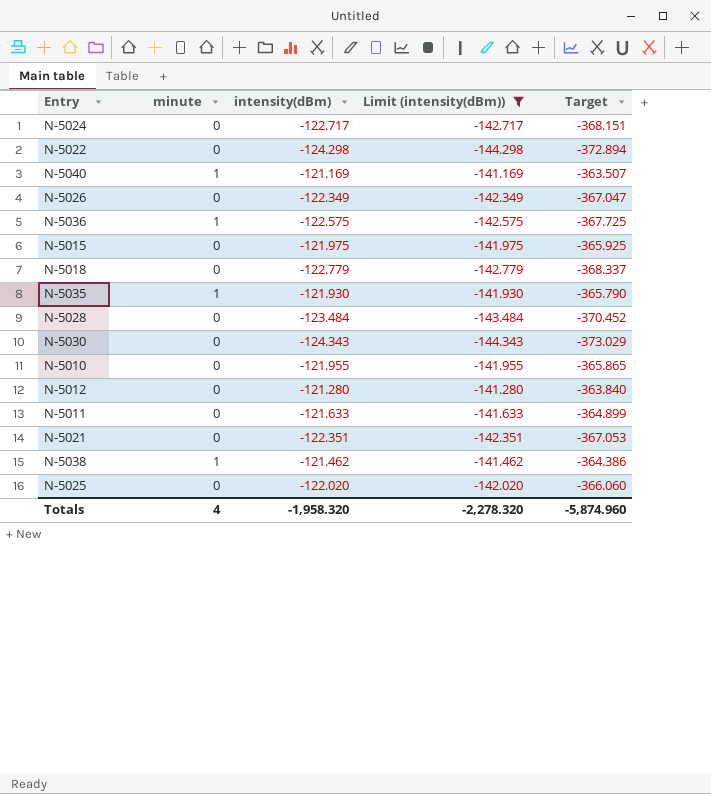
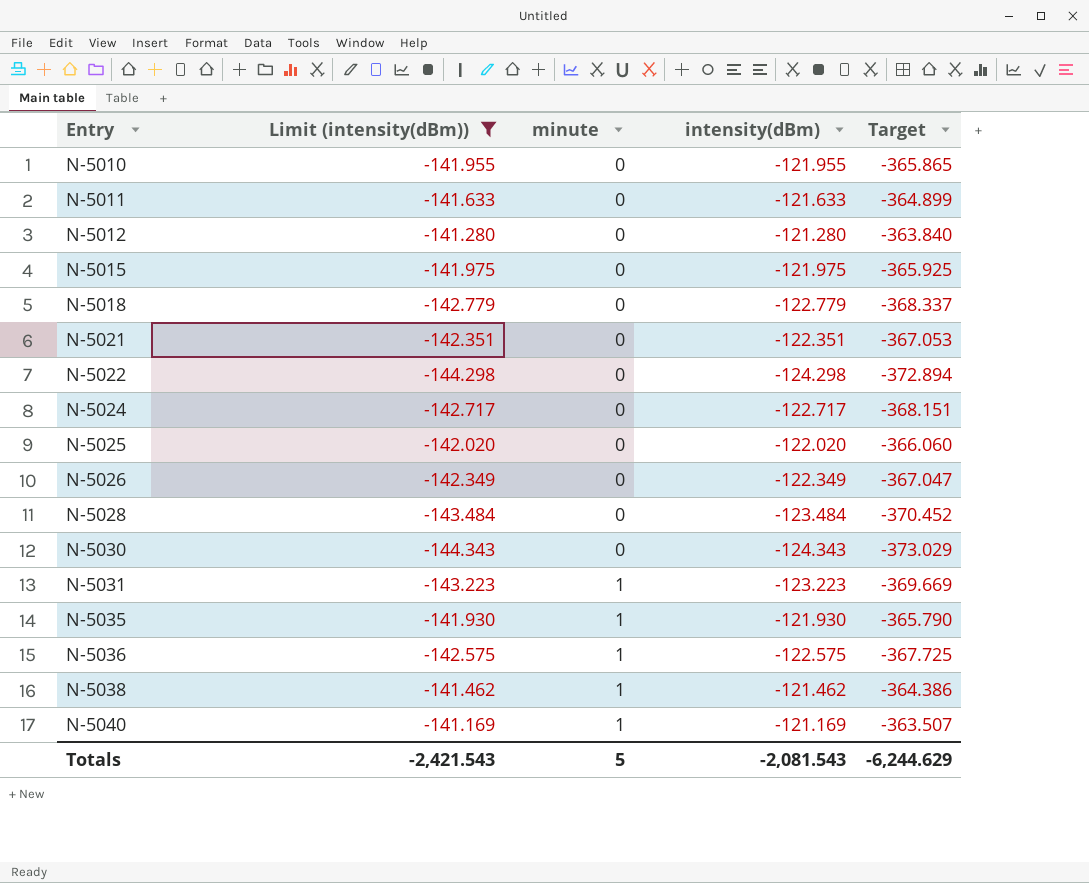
row order: none -> Entry ascending
column Limit (intensity(dBm)) | position: 4 -> 2
row N-5031: none -> -143.223 | 1 | -123.223 | -369.669
Totals | Limit (intensity(dBm)): -2,278.320 -> -2,421.543
Totals | minute: 4 -> 5
Totals | intensity(dBm): -1,958.320 -> -2,081.543
Totals | Target: -5,874.960 -> -6,244.629

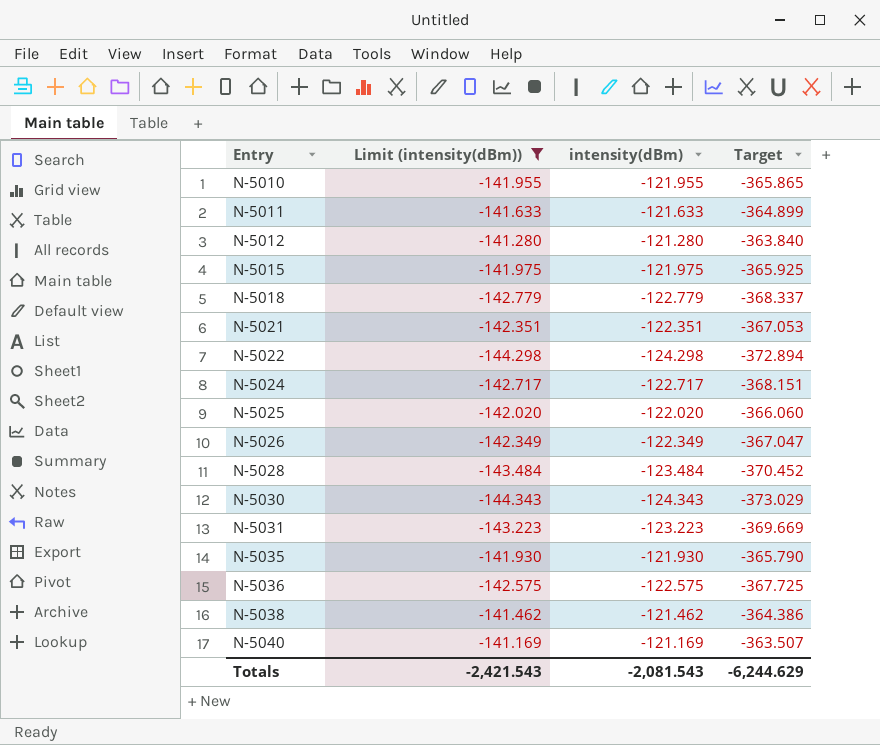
column minute | position: 3 -> none

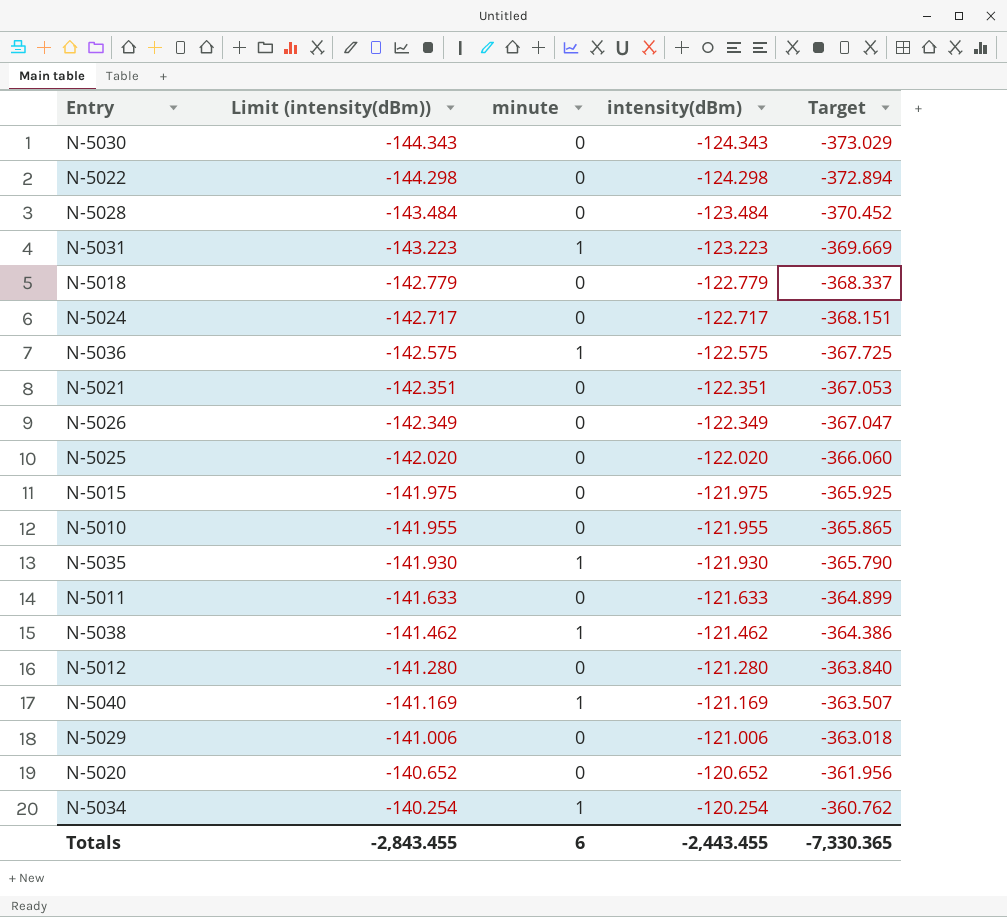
filter: Limit (intensity(dBm)) <= -141.169 -> none
row order: Entry ascending -> Limit (intensity(dBm)) ascending
column minute | position: none -> 3
Totals | Limit (intensity(dBm)): -2,421.543 -> -2,843.455
Totals | intensity(dBm): -2,081.543 -> -2,443.455
Totals | Target: -6,244.629 -> -7,330.365

